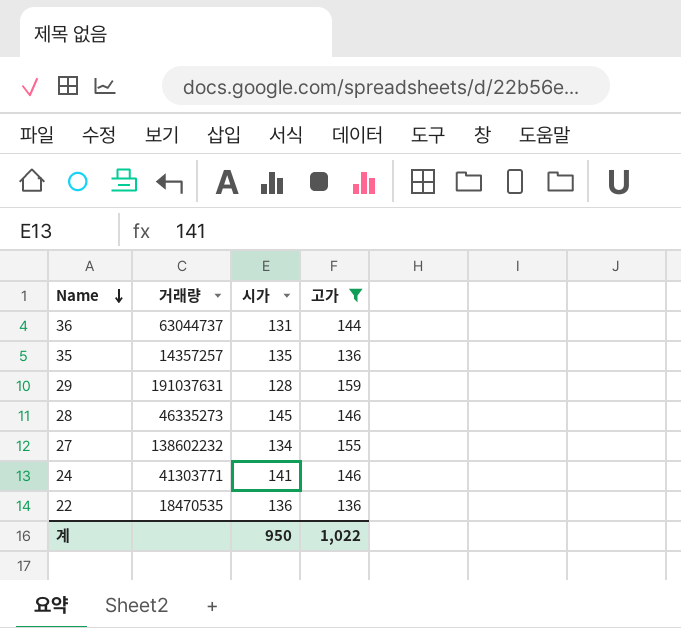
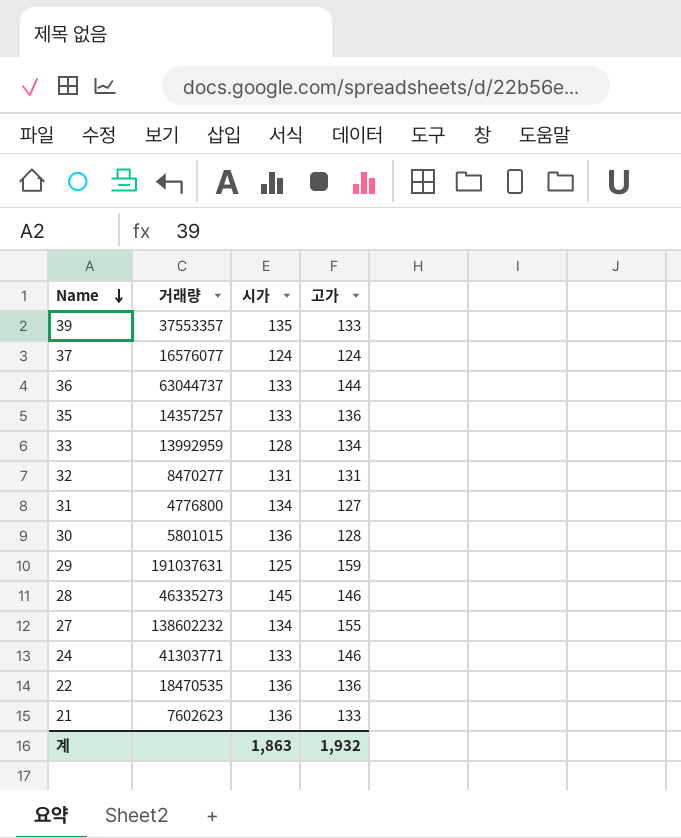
filter: 고가 >= 136 -> none
36 | 시가: 131 -> 133
35 | 시가: 135 -> 133
29 | 시가: 128 -> 125
24 | 시가: 141 -> 133
계 | 시가: 950 -> 1,863
계 | 고가: 1,022 -> 1,932

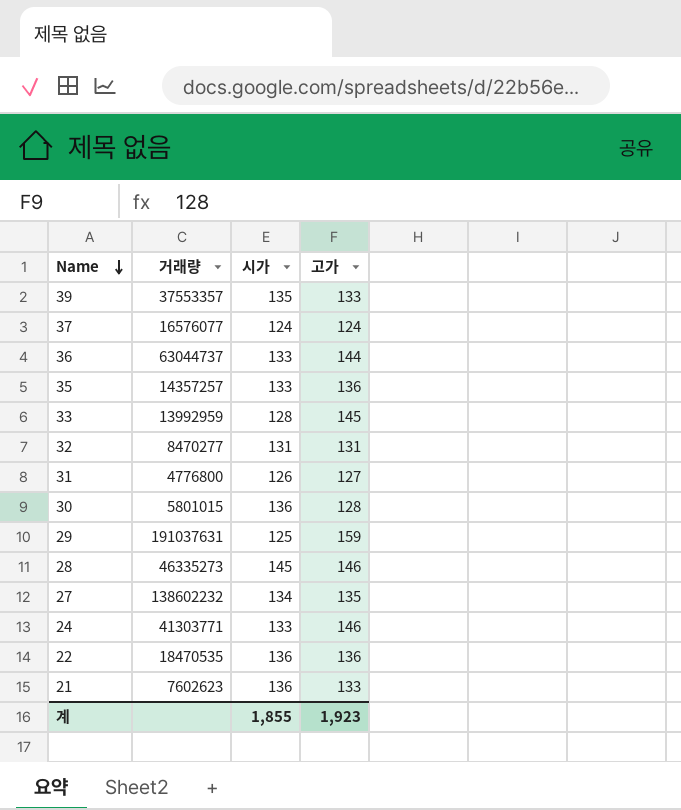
33 | 고가: 134 -> 145
31 | 시가: 134 -> 126
27 | 고가: 155 -> 135
계 | 시가: 1,863 -> 1,855
계 | 고가: 1,932 -> 1,923

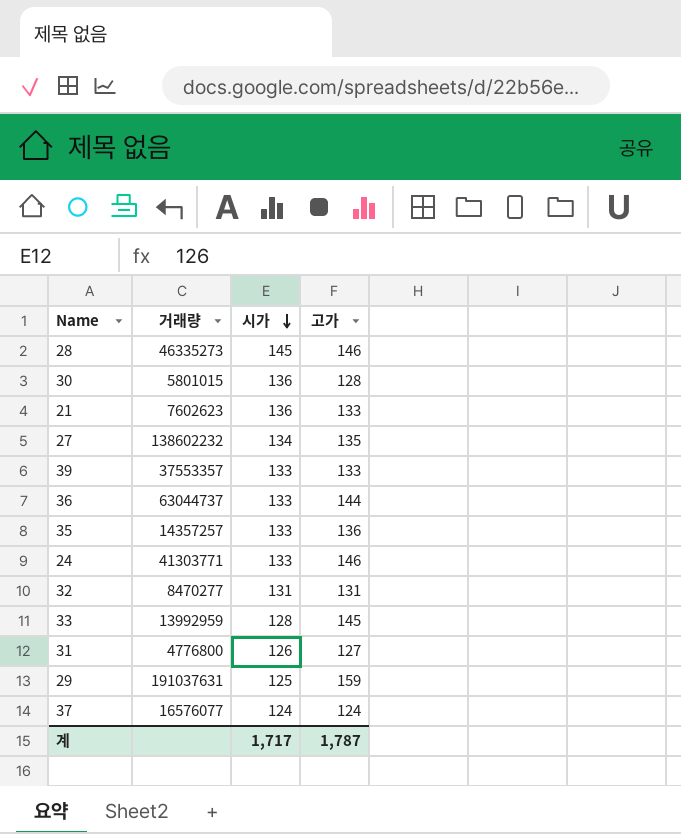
row order: Name descending -> 시가 descending
row 22: 18470535 | 136 | 136 -> none
39 | 시가: 135 -> 133
계 | 시가: 1,855 -> 1,717
계 | 고가: 1,923 -> 1,787

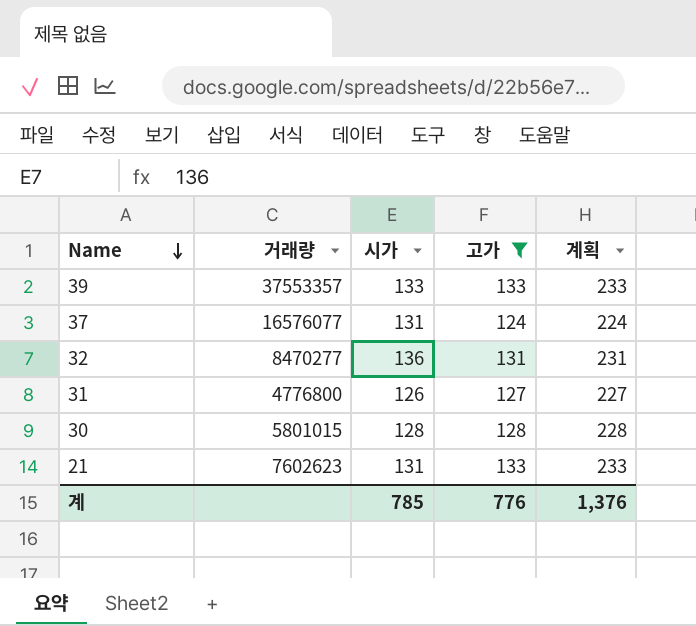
filter: none -> 고가 <= 133
row order: 시가 descending -> Name descending
column 계획 | formula: none -> [고가] + 100
37 | 시가: 124 -> 131
32 | 시가: 131 -> 136
30 | 시가: 136 -> 128
21 | 시가: 136 -> 131
계 | 시가: 1,717 -> 785
계 | 고가: 1,787 -> 776

